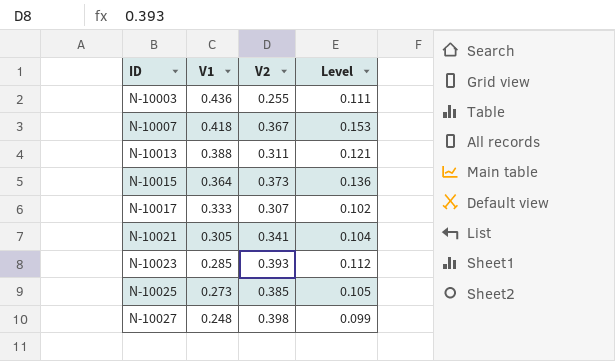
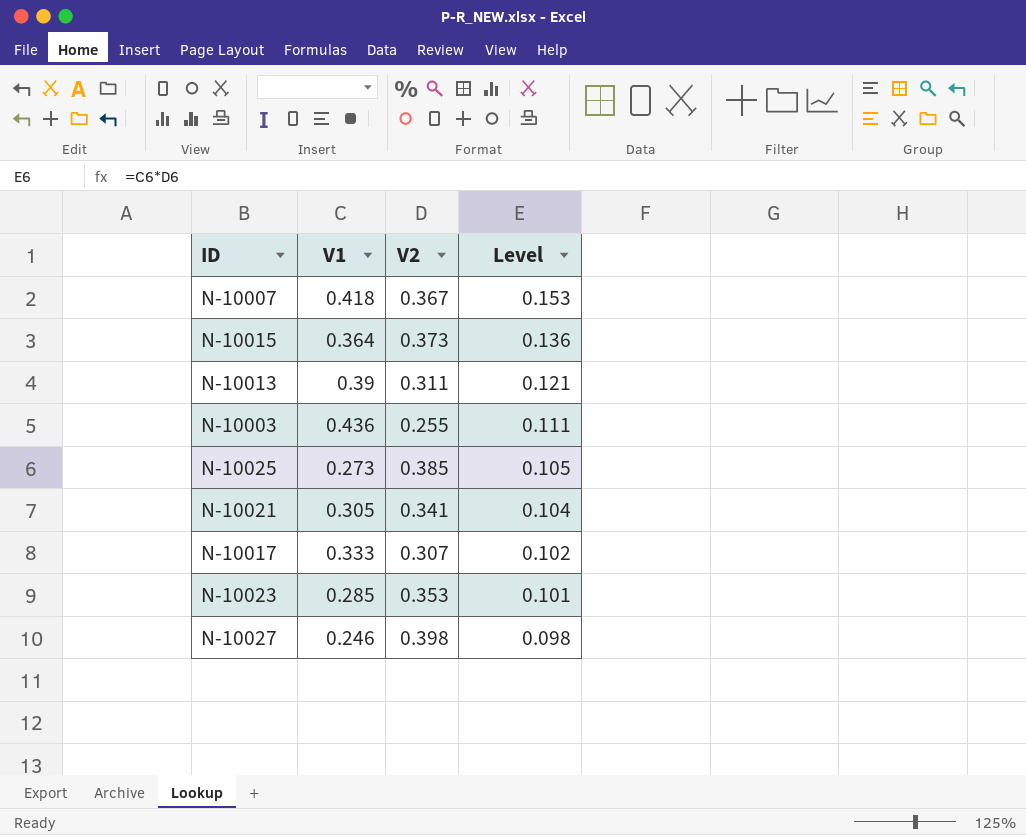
row order: ID ascending -> Level descending
N-10013 | V1: 0.388 -> 0.39
N-10023 | V2: 0.393 -> 0.353
N-10023 | Level: 0.112 -> 0.101
N-10027 | V1: 0.248 -> 0.246
N-10027 | Level: 0.099 -> 0.098

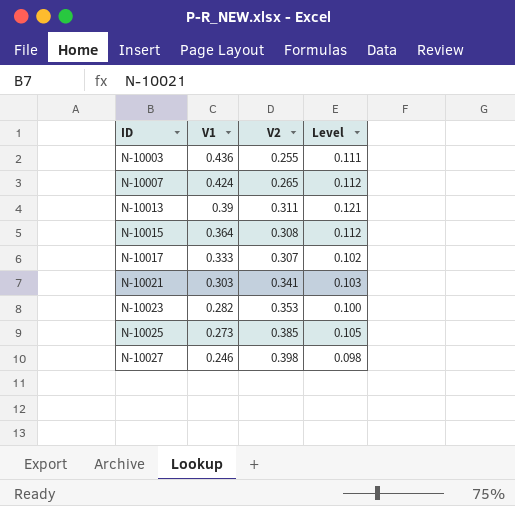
row order: Level descending -> ID ascending
N-10007 | V1: 0.418 -> 0.424
N-10007 | V2: 0.367 -> 0.265
N-10007 | Level: 0.153 -> 0.112
N-10015 | V2: 0.373 -> 0.308
N-10015 | Level: 0.136 -> 0.112
N-10021 | V1: 0.305 -> 0.303
N-10021 | Level: 0.104 -> 0.103
N-10023 | V1: 0.285 -> 0.282
N-10023 | Level: 0.101 -> 0.100

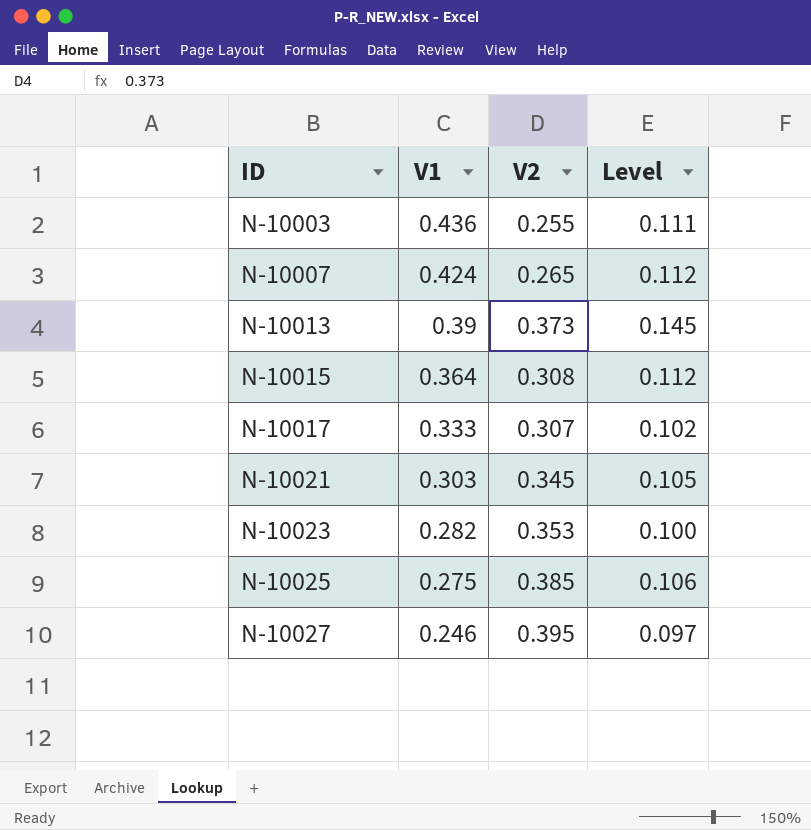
N-10013 | V2: 0.311 -> 0.373
N-10013 | Level: 0.121 -> 0.145
N-10021 | V2: 0.341 -> 0.345
N-10021 | Level: 0.103 -> 0.105
N-10025 | V1: 0.273 -> 0.275
N-10025 | Level: 0.105 -> 0.106
N-10027 | V2: 0.398 -> 0.395
N-10027 | Level: 0.098 -> 0.097

